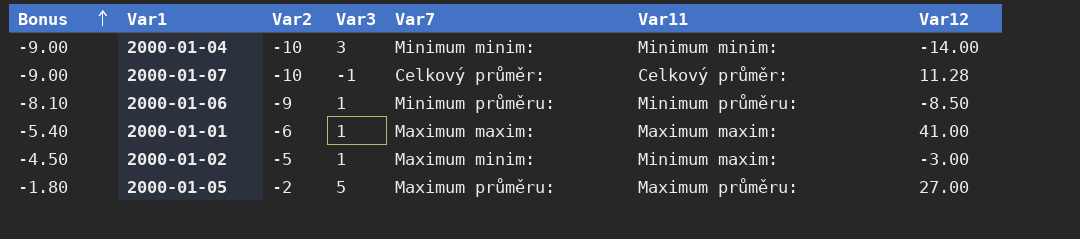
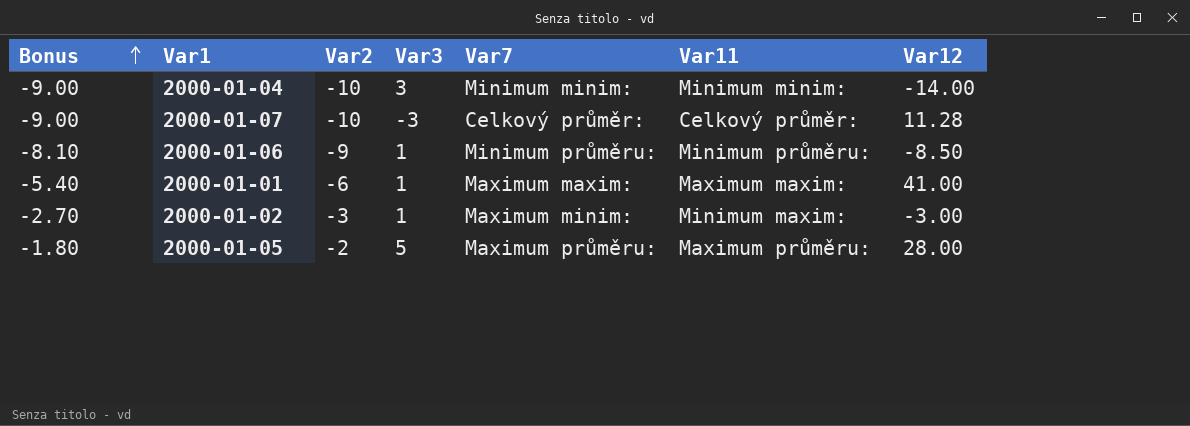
2000-01-07 | Var3: -1 -> -3
2000-01-02 | Bonus: -4.50 -> -2.70
2000-01-02 | Var2: -5 -> -3
2000-01-05 | Var12: 27.00 -> 28.00

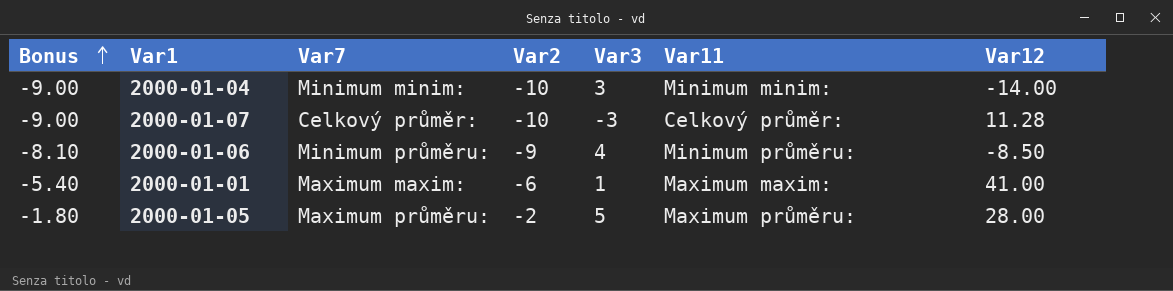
column Var7 | position: 5 -> 3
row 2000-01-02: -2.70 | -3 | 1 | Maximum minim: | Minimum maxim: | -3.00 -> none
2000-01-06 | Var3: 1 -> 4

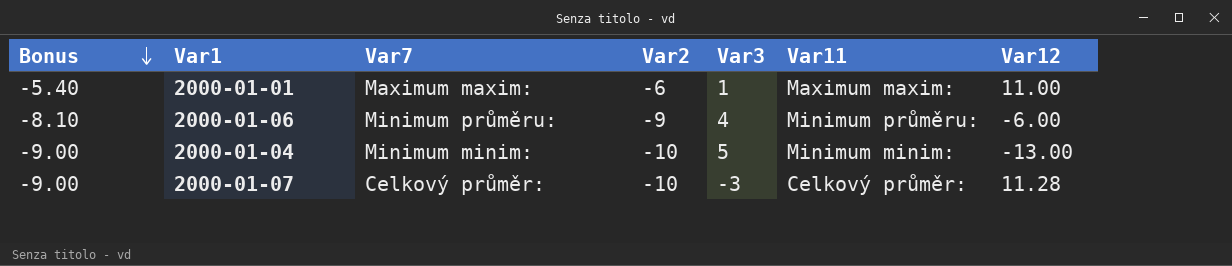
row order: Bonus ascending -> Bonus descending
row 2000-01-05: -1.80 | Maximum průměru: | -2 | 5 | Maximum průměru: | 28.00 -> none
2000-01-01 | Var12: 41.00 -> 11.00
2000-01-06 | Var12: -8.50 -> -6.00
2000-01-04 | Var3: 3 -> 5
2000-01-04 | Var12: -14.00 -> -13.00

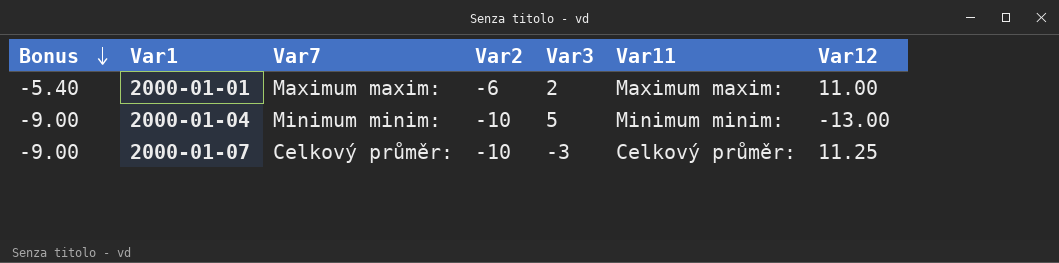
row 2000-01-06: -8.10 | Minimum průměru: | -9 | 4 | Minimum průměru: | -6.00 -> none
2000-01-01 | Var3: 1 -> 2
2000-01-07 | Var12: 11.28 -> 11.25

